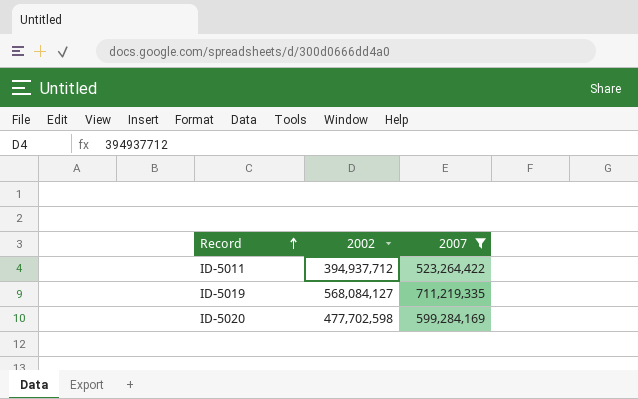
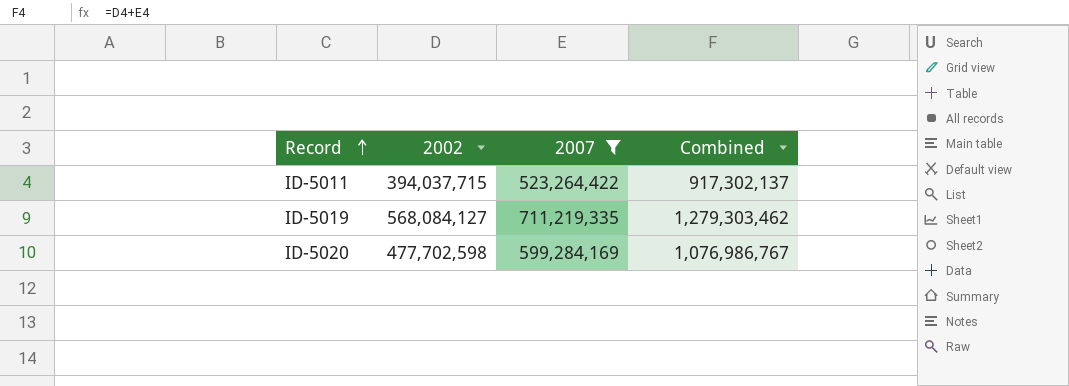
column Combined | formula: none -> [2002] + [2007]
ID-5011 | 2002: 394,937,712 -> 394,037,715

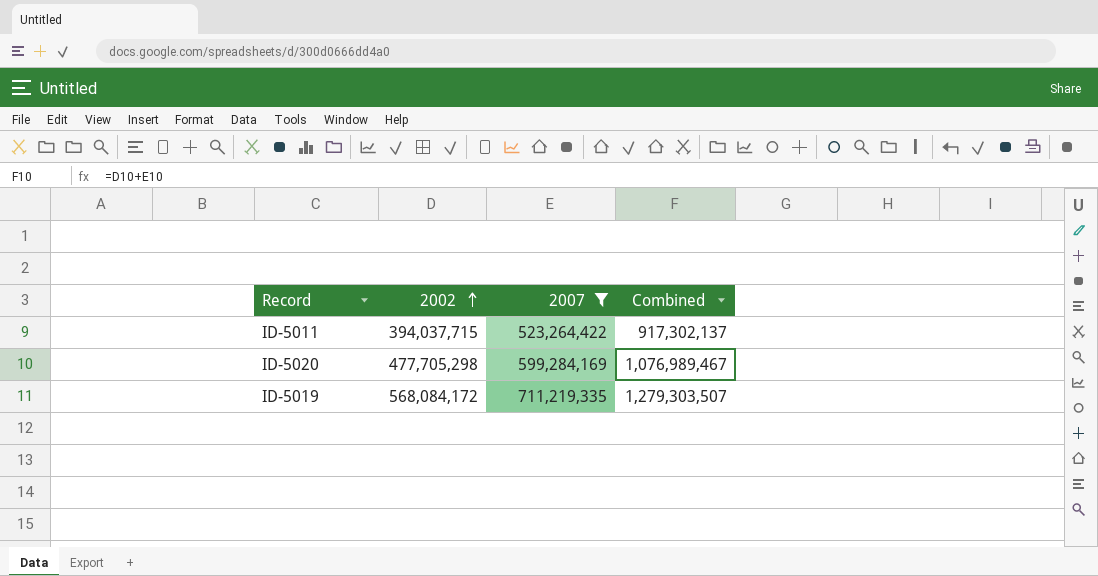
row order: Record ascending -> 2002 ascending
ID-5020 | 2002: 477,702,598 -> 477,705,298
ID-5020 | Combined: 1,076,986,767 -> 1,076,989,467
ID-5019 | 2002: 568,084,127 -> 568,084,172
ID-5019 | Combined: 1,279,303,462 -> 1,279,303,507

